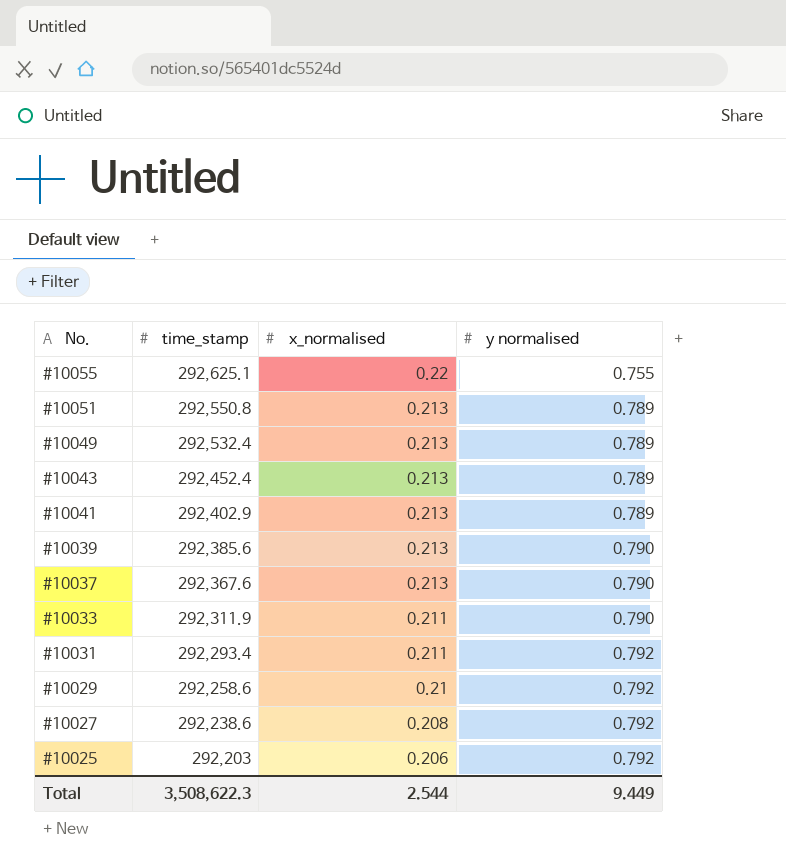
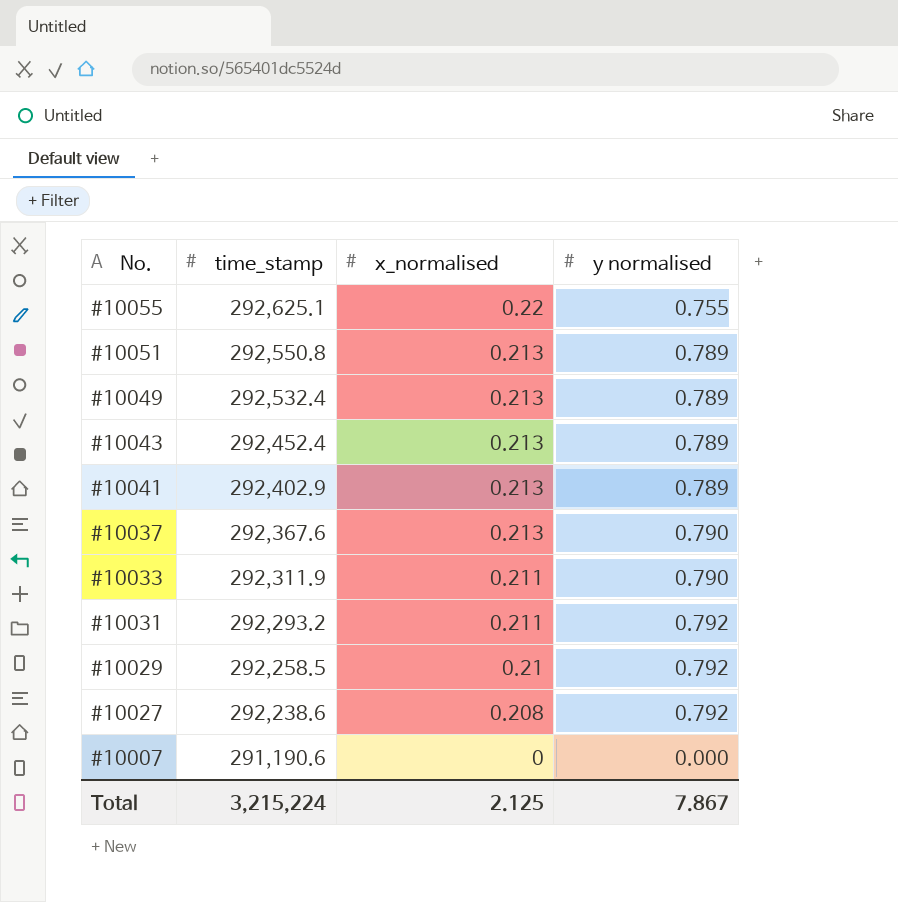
row #10039: 292,385.6 | 0.213 | 0.790 -> none
row #10025: 292,203 | 0.206 | 0.792 -> none
#10031 | time_stamp: 292,293.4 -> 292,293.2
#10029 | time_stamp: 292,258.6 -> 292,258.5
row #10007: none -> 291,190.6 | 0 | 0.000
Total | time_stamp: 3,508,622.3 -> 3,215,224
Total | x_normalised: 2.544 -> 2.125
Total | y normalised: 9.449 -> 7.867

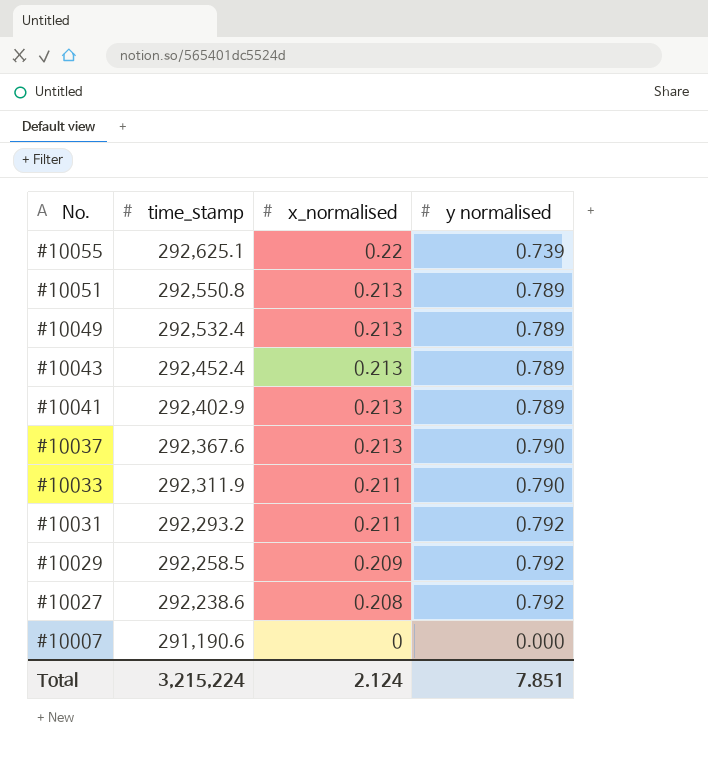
#10055 | y normalised: 0.755 -> 0.739
#10029 | x_normalised: 0.21 -> 0.209
Total | x_normalised: 2.125 -> 2.124
Total | y normalised: 7.867 -> 7.851

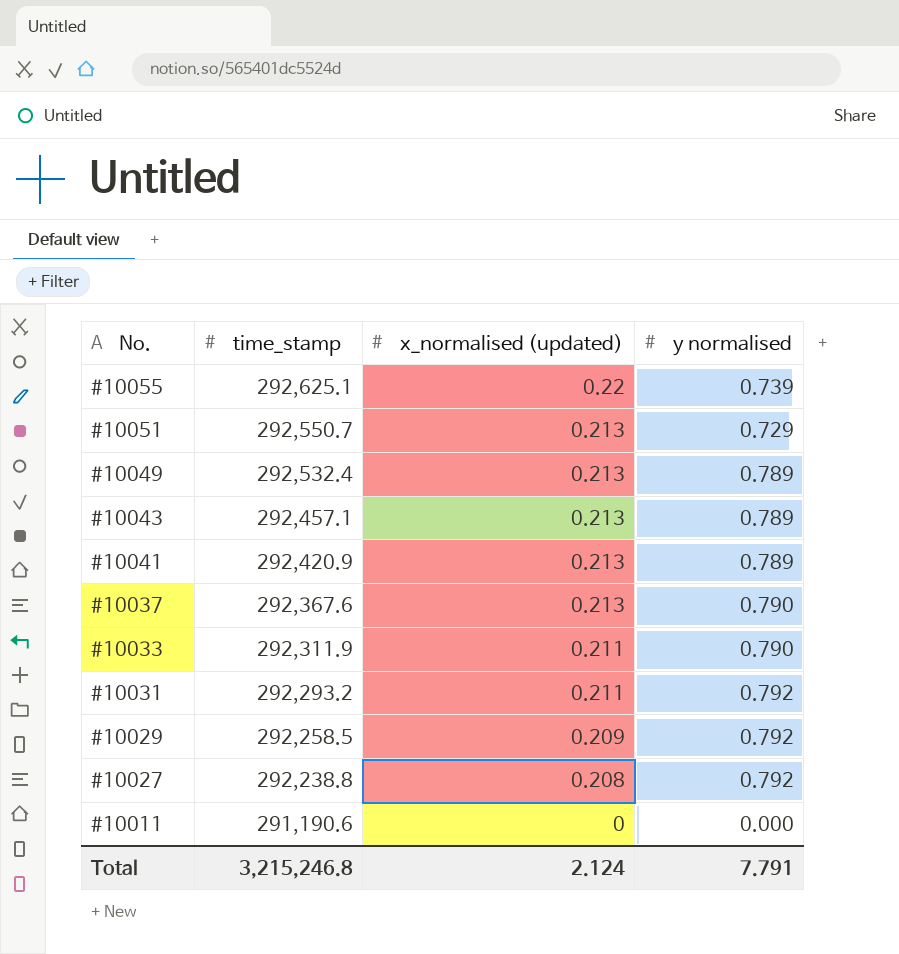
column name: x_normalised -> x_normalised (updated)
row #10007: 291,190.6 | 0 | 0.000 -> none
#10051 | time_stamp: 292,550.8 -> 292,550.7
#10051 | y normalised: 0.789 -> 0.729
#10043 | time_stamp: 292,452.4 -> 292,457.1
#10041 | time_stamp: 292,402.9 -> 292,420.9
#10027 | time_stamp: 292,238.6 -> 292,238.8
row #10011: none -> 291,190.6 | 0 | 0.000
Total | time_stamp: 3,215,224 -> 3,215,246.8
Total | y normalised: 7.851 -> 7.791

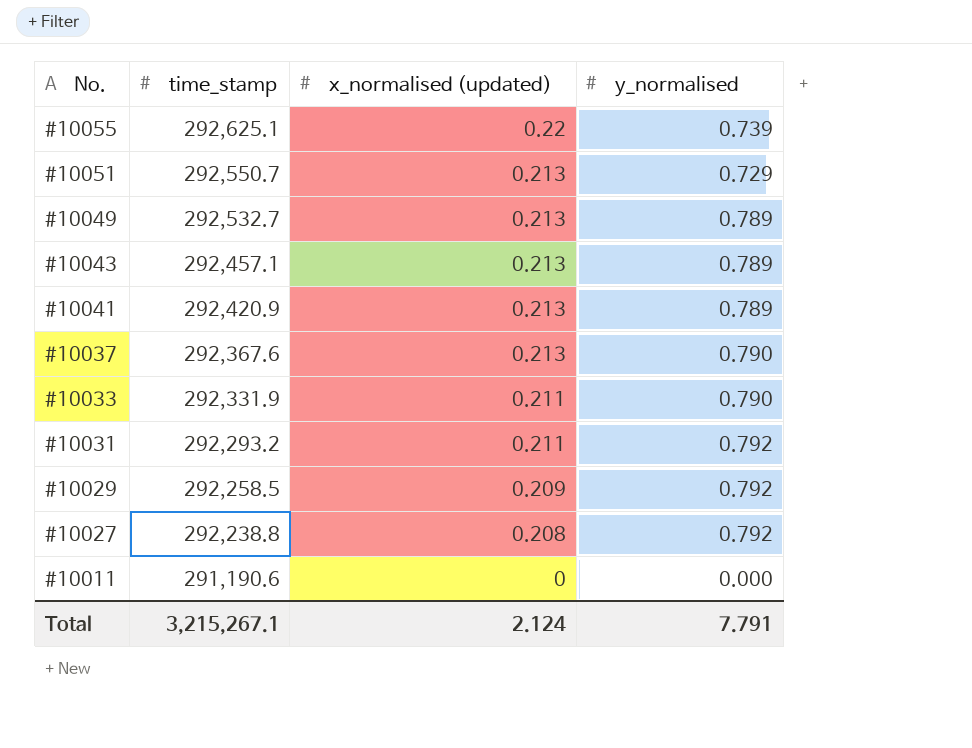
column name: y normalised -> y_normalised
#10049 | time_stamp: 292,532.4 -> 292,532.7
#10033 | time_stamp: 292,311.9 -> 292,331.9
Total | time_stamp: 3,215,246.8 -> 3,215,267.1

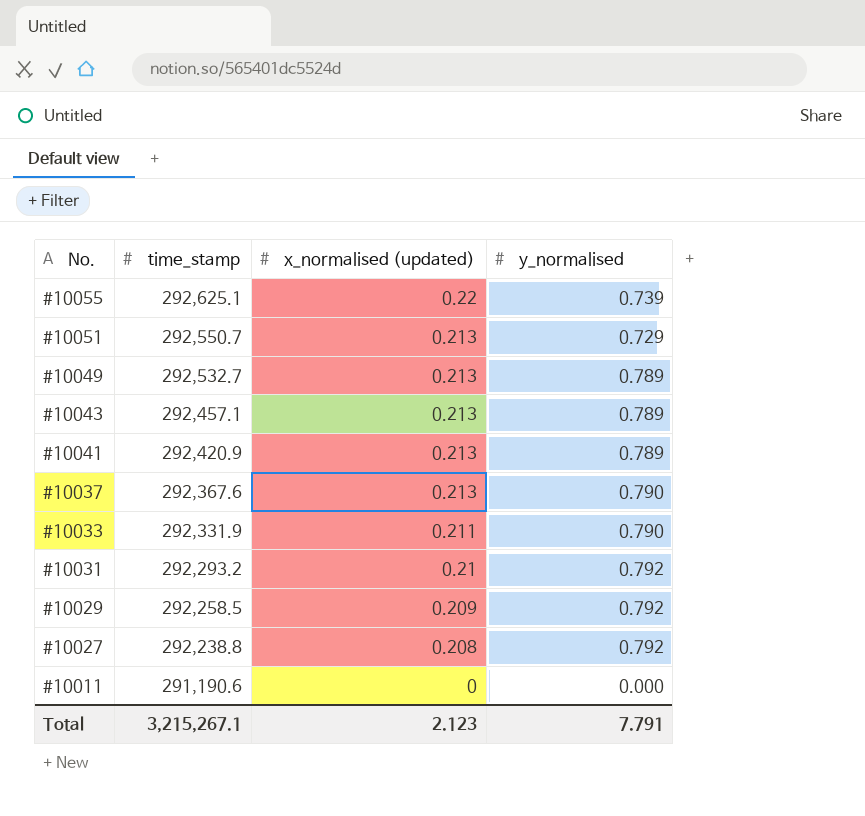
#10031 | x_normalised (updated): 0.211 -> 0.21
Total | x_normalised (updated): 2.124 -> 2.123

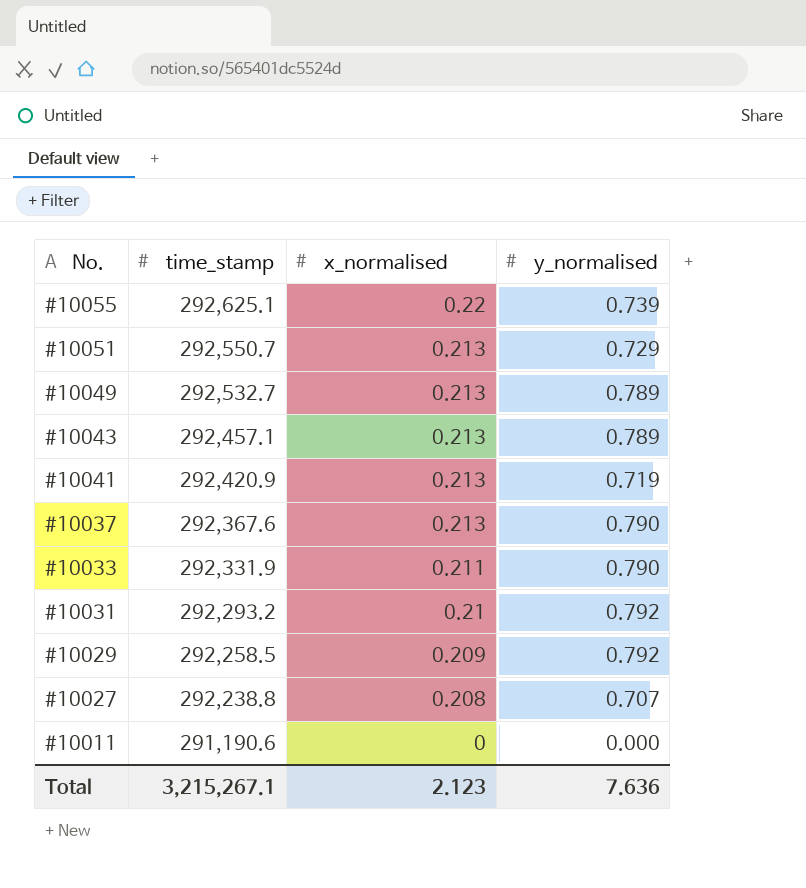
column name: x_normalised (updated) -> x_normalised
#10041 | y_normalised: 0.789 -> 0.719
#10027 | y_normalised: 0.792 -> 0.707
Total | y_normalised: 7.791 -> 7.636

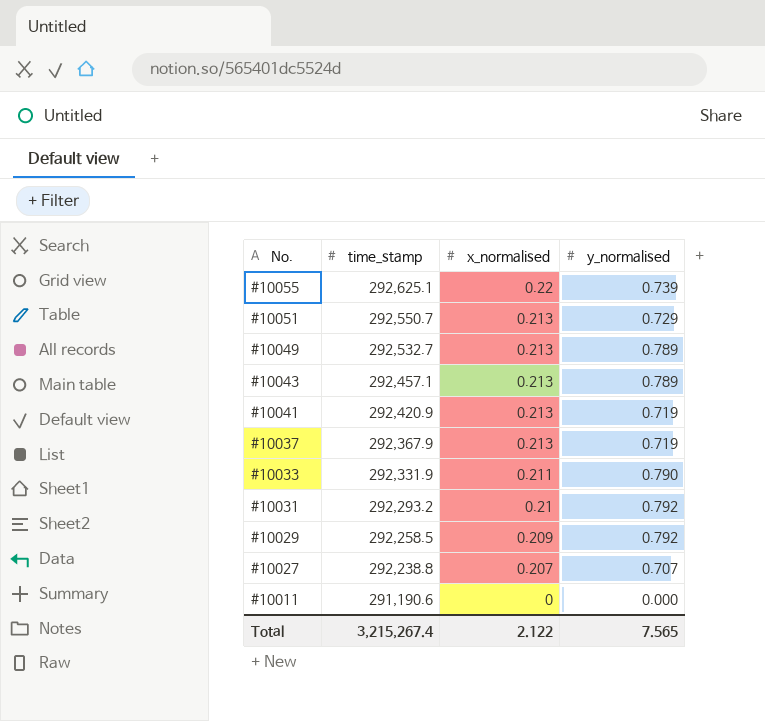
#10037 | time_stamp: 292,367.6 -> 292,367.9
#10037 | y_normalised: 0.790 -> 0.719
#10027 | x_normalised: 0.208 -> 0.207
Total | time_stamp: 3,215,267.1 -> 3,215,267.4
Total | x_normalised: 2.123 -> 2.122
Total | y_normalised: 7.636 -> 7.565

